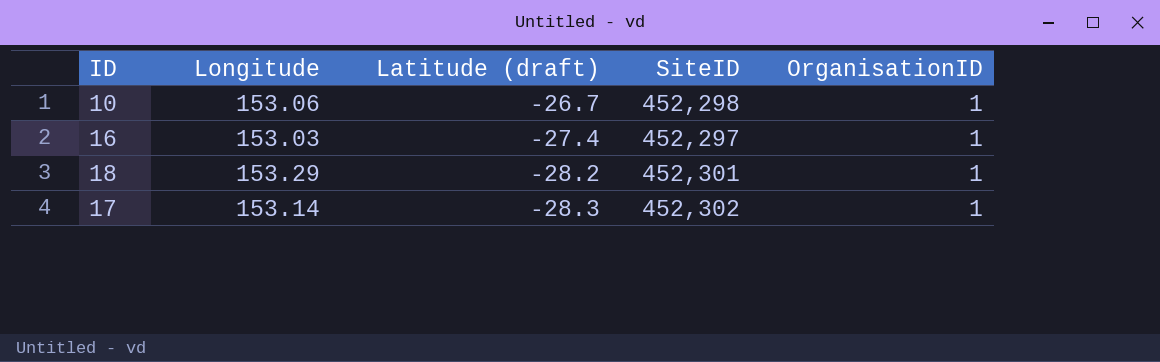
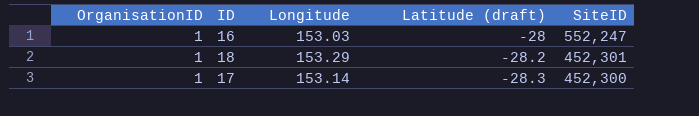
column OrganisationID | position: 5 -> 1
row 10: 153.06 | -26.7 | 452,298 | 1 -> none
16 | Latitude (draft): -27.4 -> -28
16 | SiteID: 452,297 -> 552,247
17 | SiteID: 452,302 -> 452,300

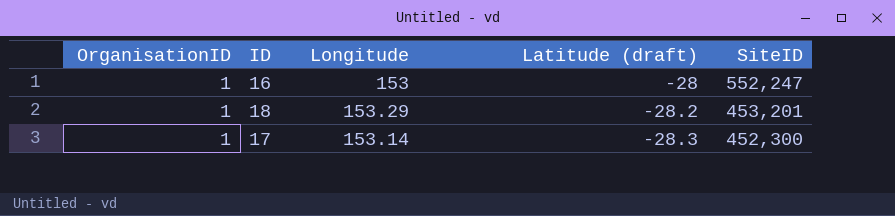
16 | Longitude: 153.03 -> 153
18 | SiteID: 452,301 -> 453,201

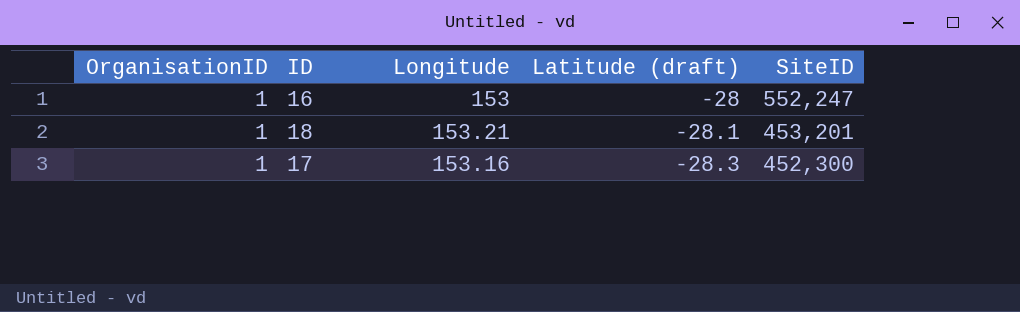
18 | Longitude: 153.29 -> 153.21
18 | Latitude (draft): -28.2 -> -28.1
17 | Longitude: 153.14 -> 153.16

